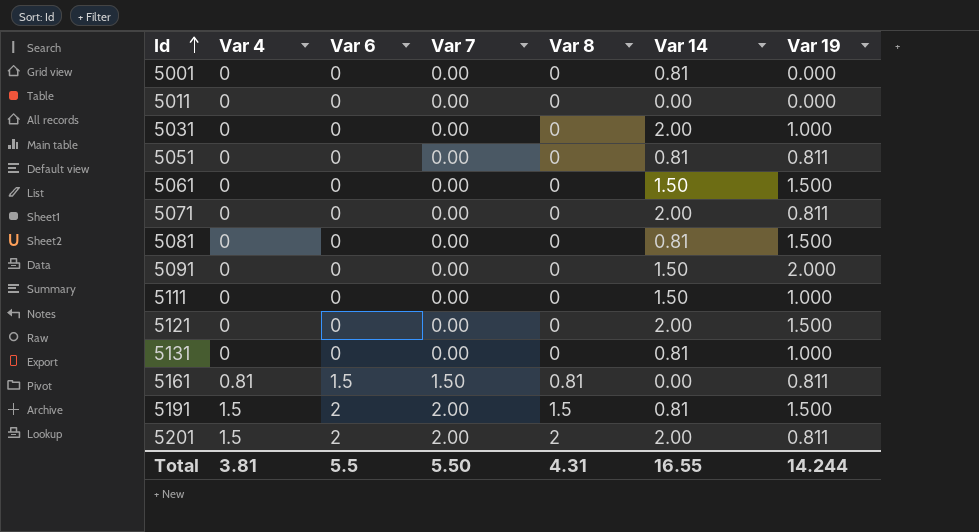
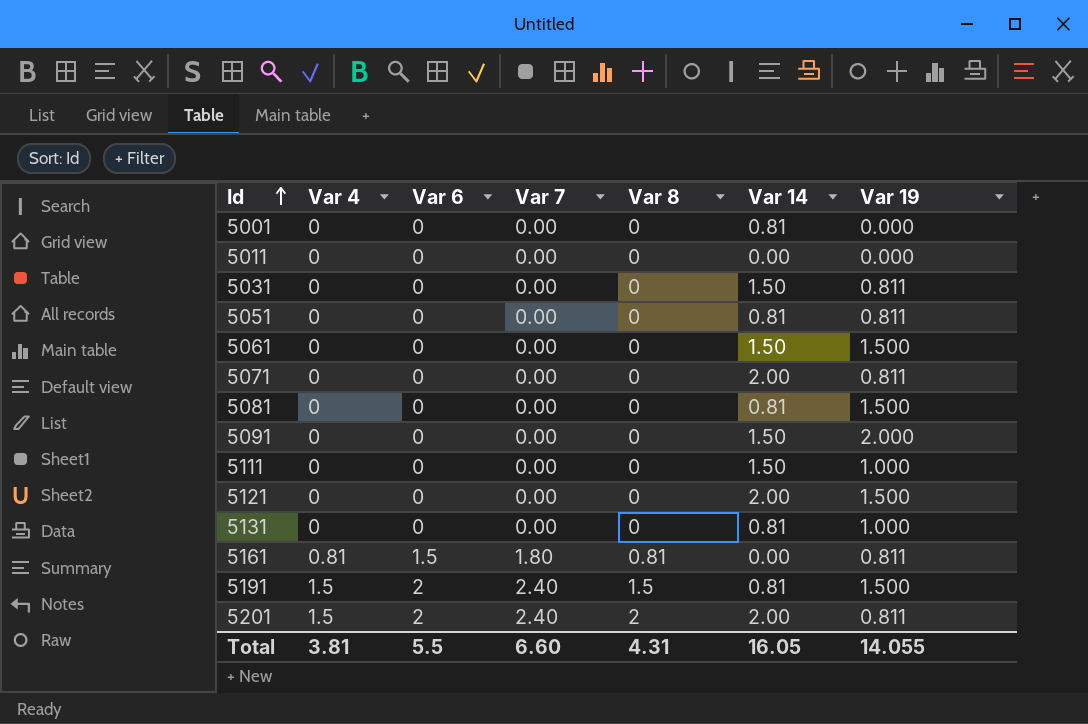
5031 | Var 14: 2.00 -> 1.50
5031 | Var 19: 1.000 -> 0.811
5161 | Var 7: 1.50 -> 1.80
5191 | Var 7: 2.00 -> 2.40
5201 | Var 7: 2.00 -> 2.40
Total | Var 7: 5.50 -> 6.60
Total | Var 14: 16.55 -> 16.05
Total | Var 19: 14.244 -> 14.055

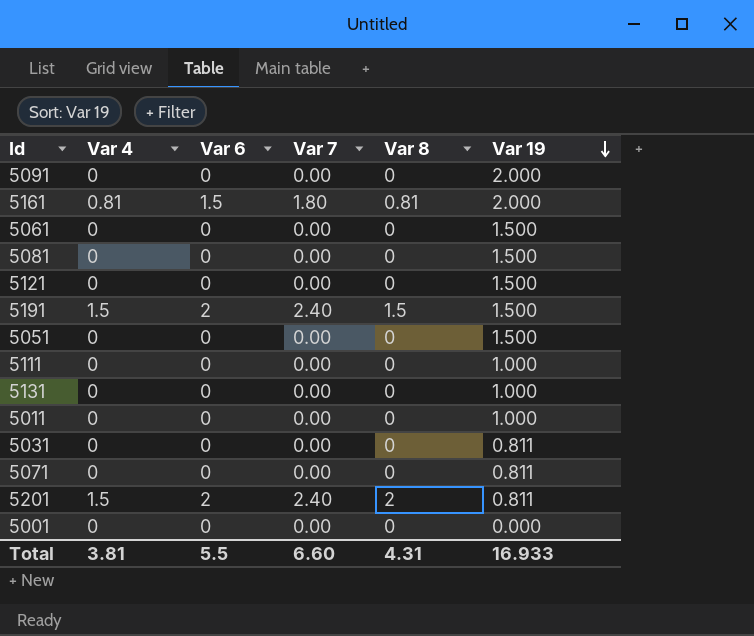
row order: Id ascending -> Var 19 descending
column Var 14 | position: 6 -> none
5161 | Var 19: 0.811 -> 2.000
5051 | Var 19: 0.811 -> 1.500
5011 | Var 19: 0.000 -> 1.000
Total | Var 19: 14.055 -> 16.933

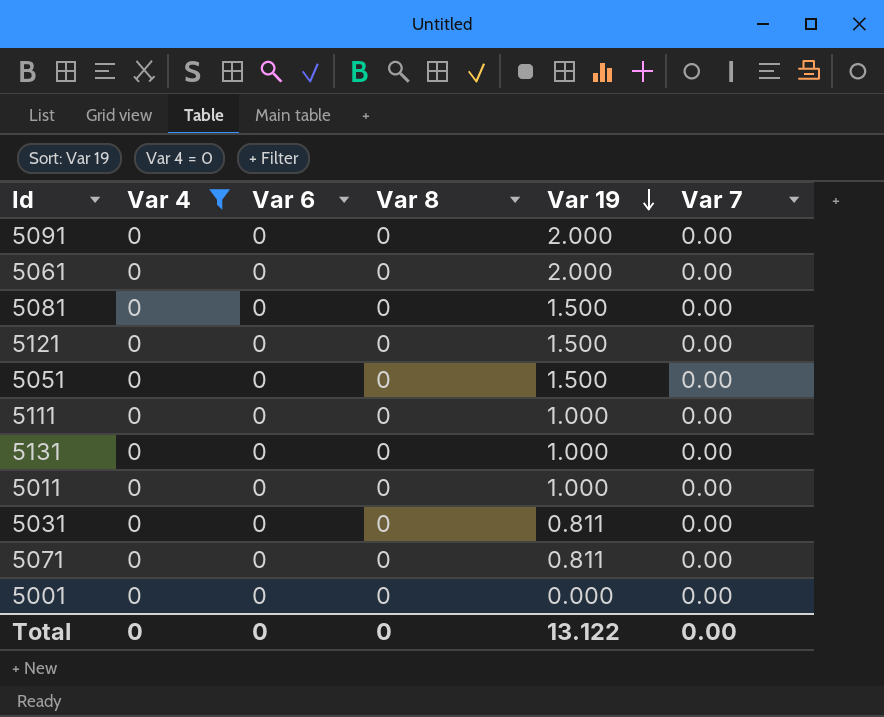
filter: none -> Var 4 = 0
column Var 7 | position: 4 -> 6
5061 | Var 19: 1.500 -> 2.000
Total | Var 4: 3.81 -> 0
Total | Var 6: 5.5 -> 0
Total | Var 8: 4.31 -> 0
Total | Var 19: 16.933 -> 13.122
Total | Var 7: 6.60 -> 0.00

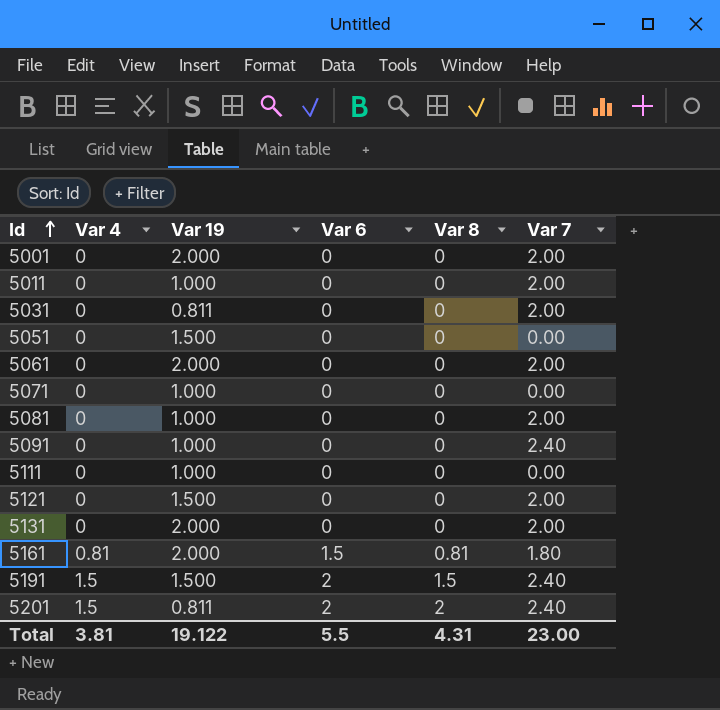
filter: Var 4 = 0 -> none
row order: Var 19 descending -> Id ascending
column Var 19 | position: 5 -> 3
5001 | Var 19: 0.000 -> 2.000
5001 | Var 7: 0.00 -> 2.00
5011 | Var 7: 0.00 -> 2.00
5031 | Var 7: 0.00 -> 2.00
5061 | Var 7: 0.00 -> 2.00
5071 | Var 19: 0.811 -> 1.000
5081 | Var 19: 1.500 -> 1.000
5081 | Var 7: 0.00 -> 2.00
5091 | Var 19: 2.000 -> 1.000
5091 | Var 7: 0.00 -> 2.40
5121 | Var 7: 0.00 -> 2.00
5131 | Var 19: 1.000 -> 2.000
5131 | Var 7: 0.00 -> 2.00
Total | Var 4: 0 -> 3.81
Total | Var 19: 13.122 -> 19.122
Total | Var 6: 0 -> 5.5
Total | Var 8: 0 -> 4.31
Total | Var 7: 0.00 -> 23.00

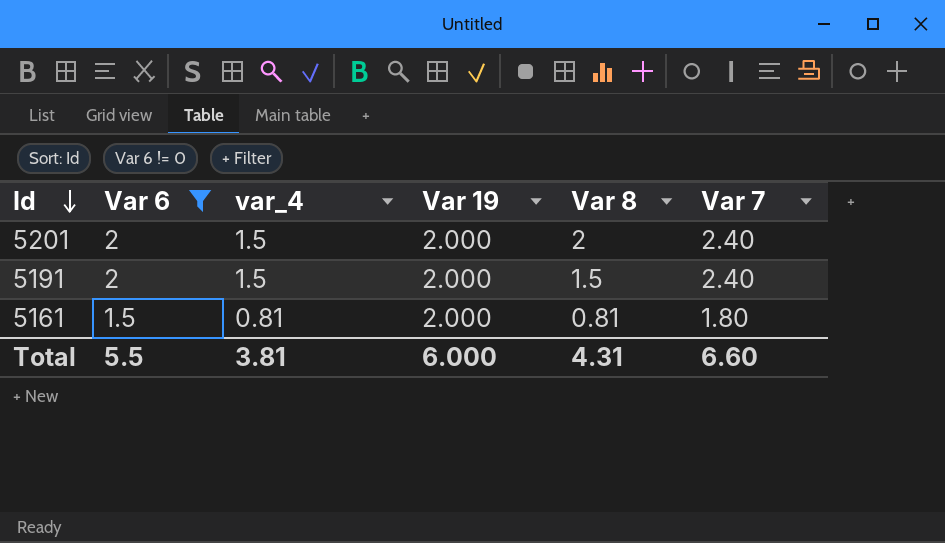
filter: none -> Var 6 != 0
row order: Id ascending -> Id descending
column Var 6 | position: 4 -> 2
column name: Var 4 -> var_4
5201 | Var 19: 0.811 -> 2.000
5191 | Var 19: 1.500 -> 2.000
Total | Var 19: 19.122 -> 6.000
Total | Var 7: 23.00 -> 6.60

